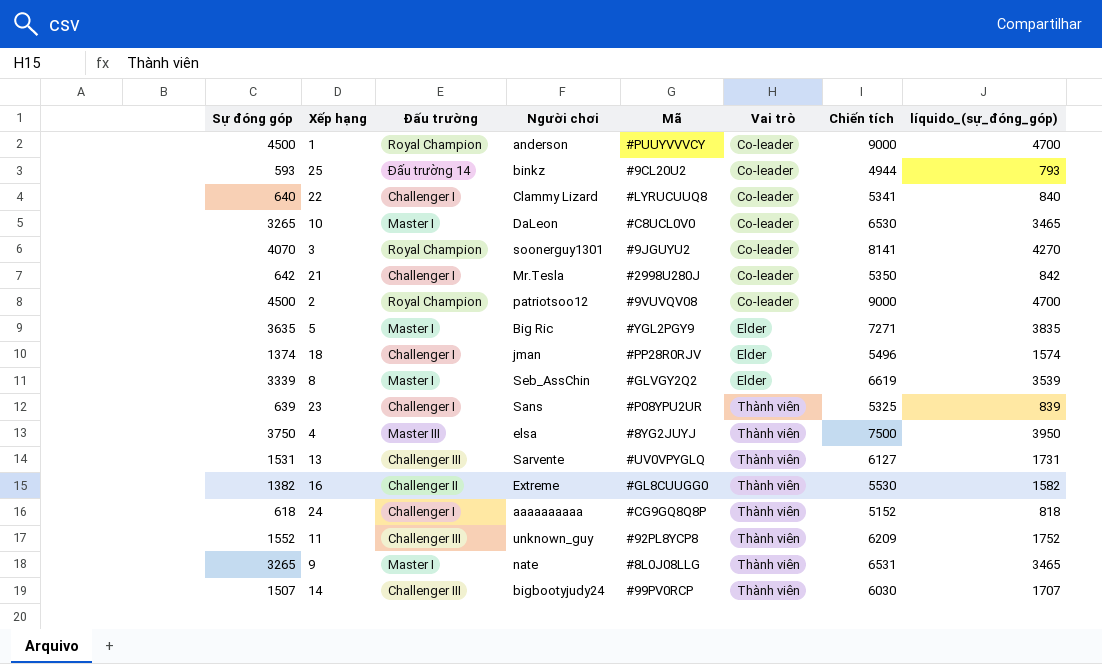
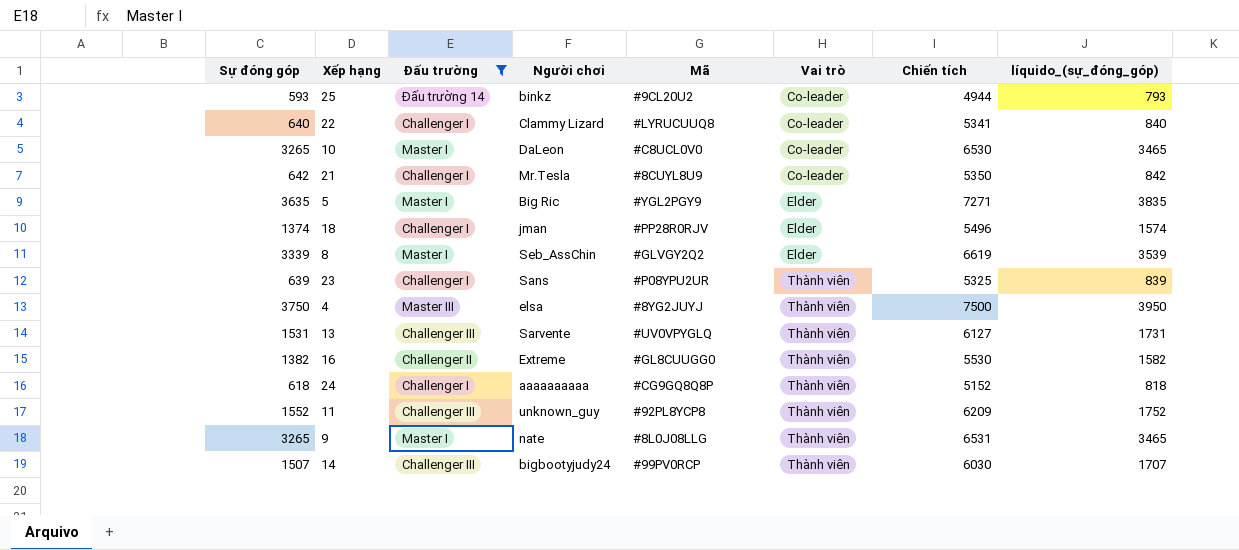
filter: none -> Đấu trường != Royal Champion
21 | Mã: #2998U280J -> #8CUYL8U9

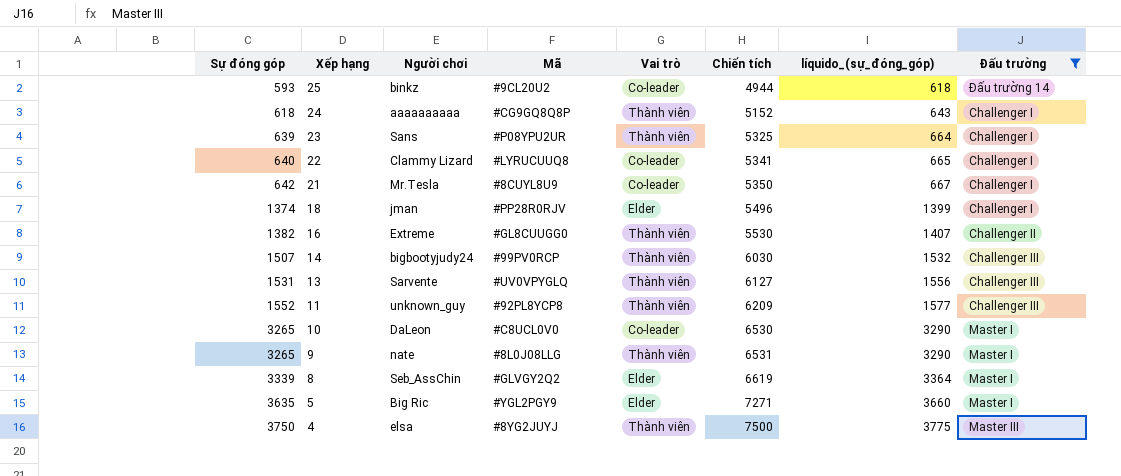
row order: Vai trò ascending -> Sự đóng góp ascending
column líquido_(sự_đóng_góp) | formula: [Sự đóng góp] + 200 -> [Sự đóng góp] + 25
column Đấu trường | position: 3 -> 8

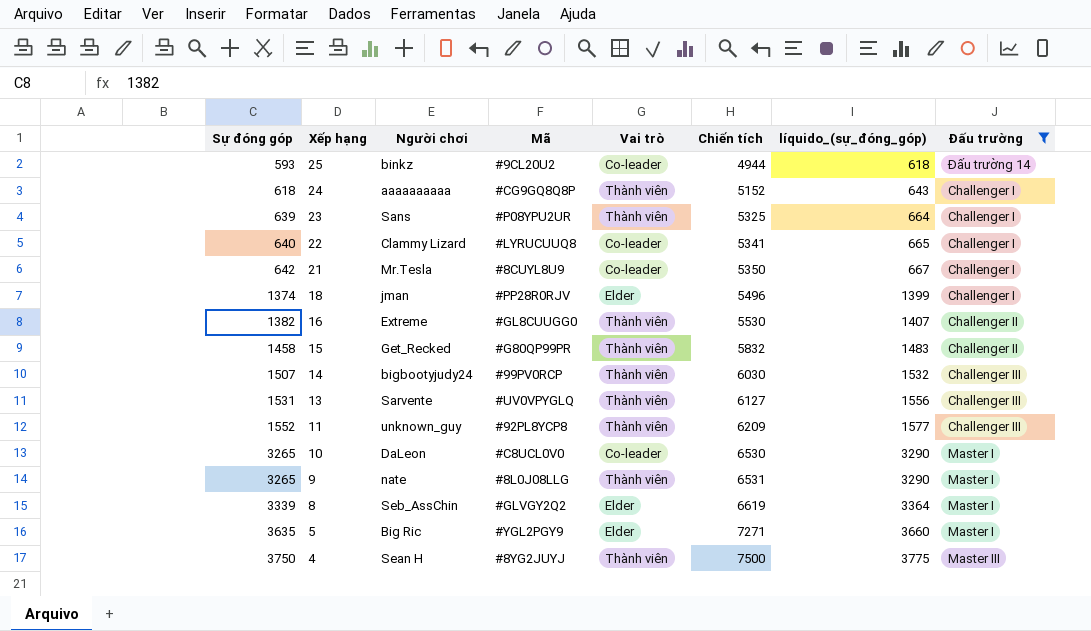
row 15: none -> 1458 | Get_Recked | #G80QP99PR | Thành viên | 5832 | 1483 | Challenger II
4 | Người chơi: elsa -> Sean H

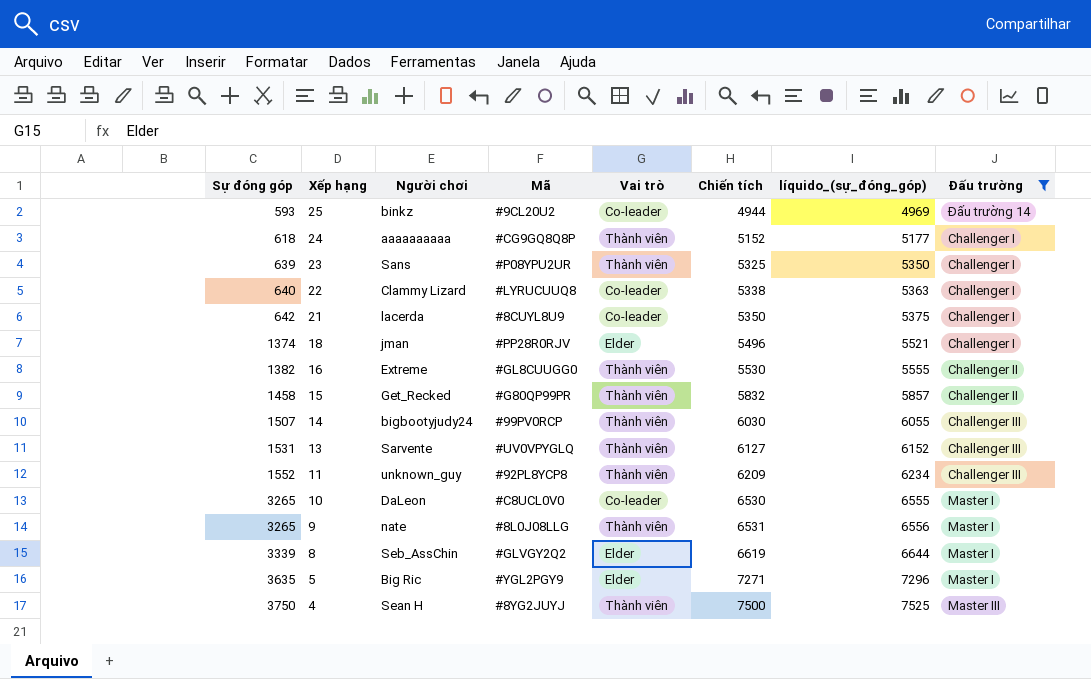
column líquido_(sự_đóng_góp) | formula: [Sự đóng góp] + 25 -> [Chiến tích] + 25
22 | Chiến tích: 5341 -> 5338
21 | Người chơi: Mr.Tesla -> lacerda

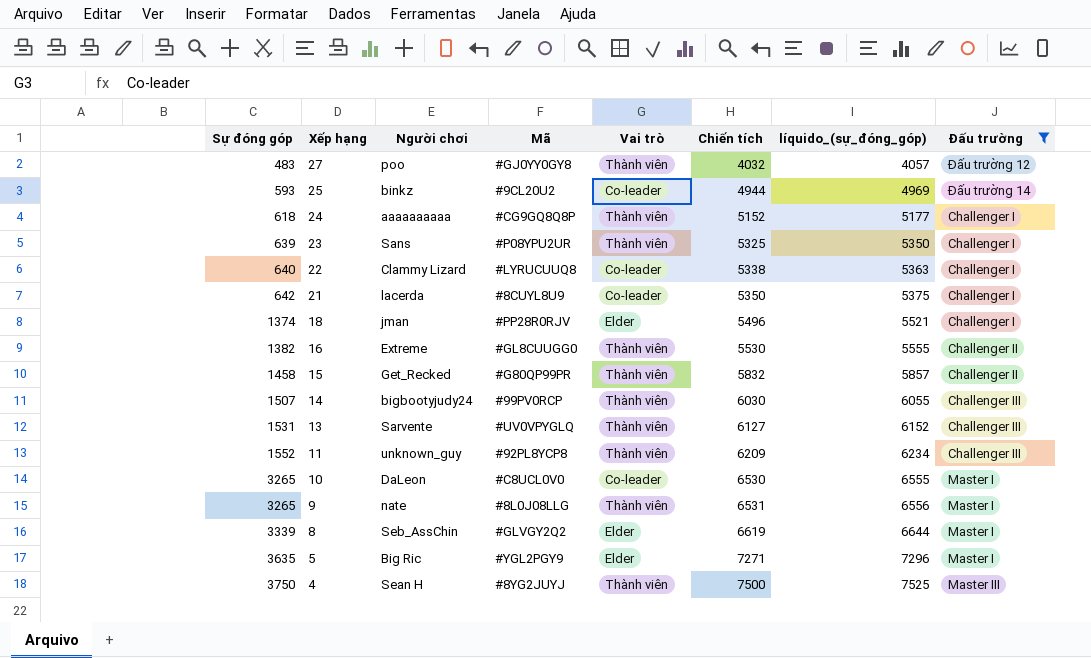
row 27: none -> 483 | poo | #GJ0YY0GY8 | Thành viên | 4032 | 4057 | Đấu trường 12

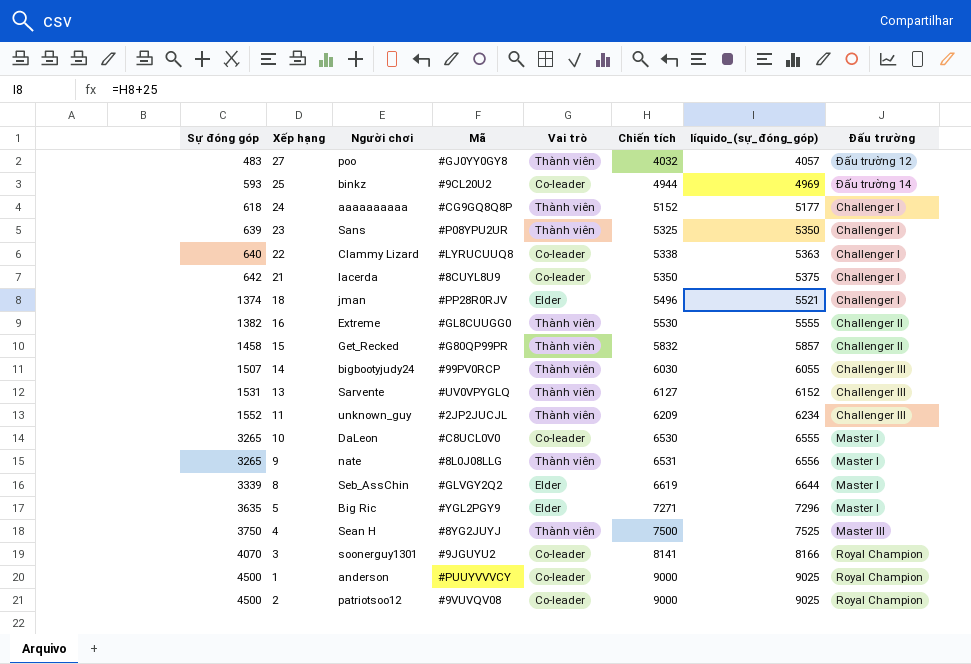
filter: Đấu trường != Royal Champion -> none
11 | Mã: #92PL8YCP8 -> #2JP2JUCJL

